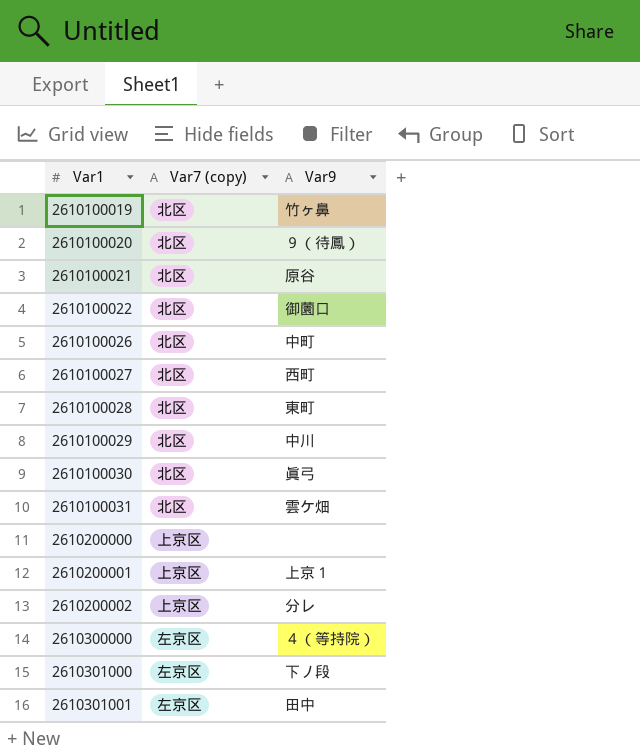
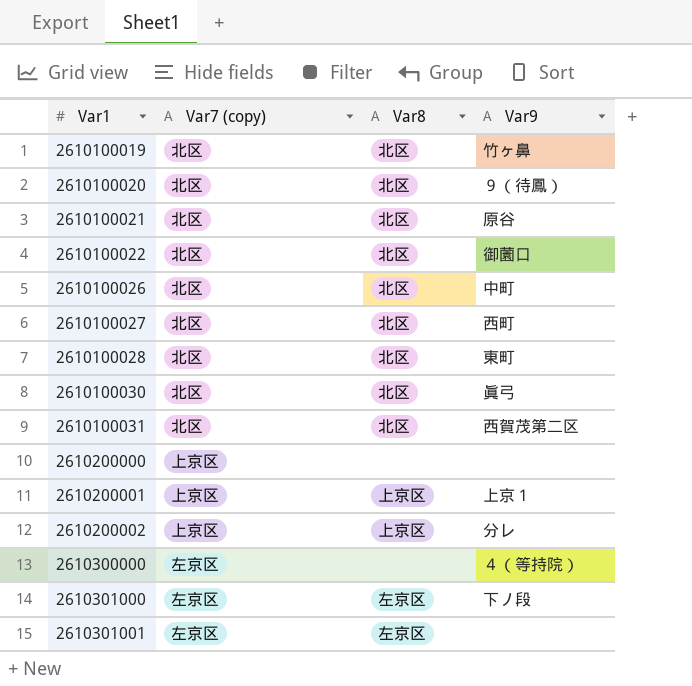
column Var8 | position: none -> 3
row 2610100029: 北区 | 中川 -> none
2610100031 | Var9: 雲ケ畑 -> 西賀茂第二区
2610301001 | Var9: 田中 -> none

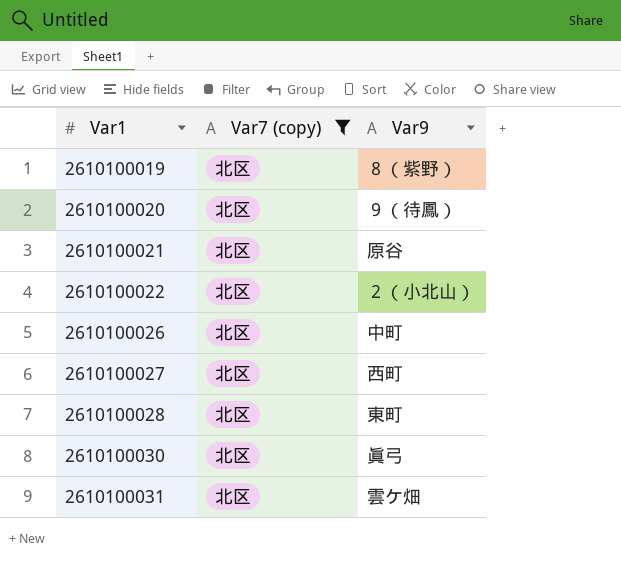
filter: none -> Var7 (copy) = 北区
column Var8 | position: 3 -> none
2610100019 | Var9: 竹ヶ鼻 -> ８（紫野）
2610100022 | Var9: 御薗口 -> ２（小北山）
2610100031 | Var9: 西賀茂第二区 -> 雲ケ畑

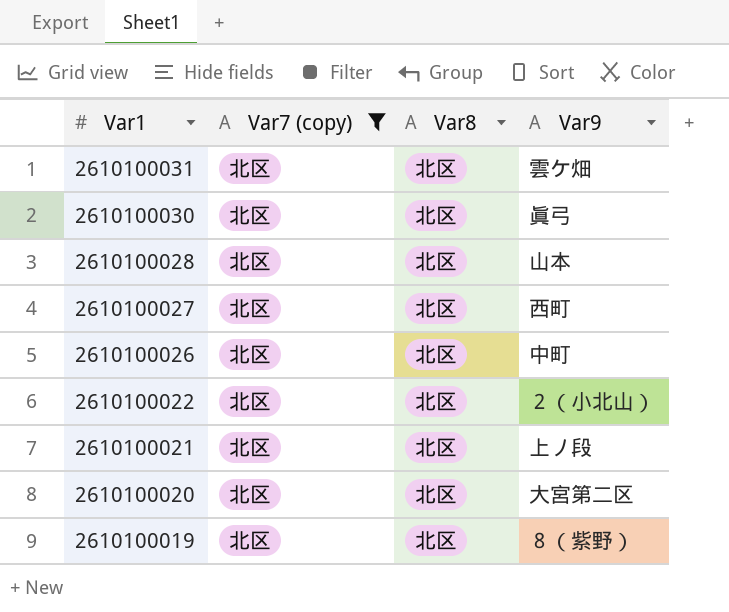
row order: Var1 ascending -> Var1 descending
column Var8 | position: none -> 3
2610100028 | Var9: 東町 -> 山本
2610100021 | Var9: 原谷 -> 上ノ段
2610100020 | Var9: ９（待鳳） -> 大宮第二区

